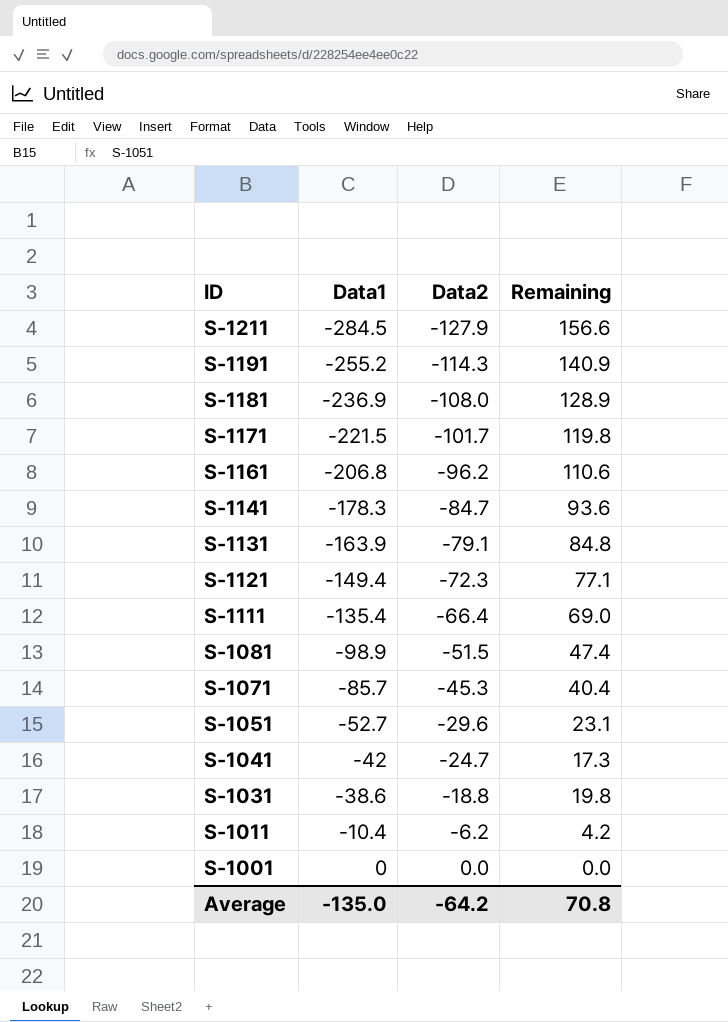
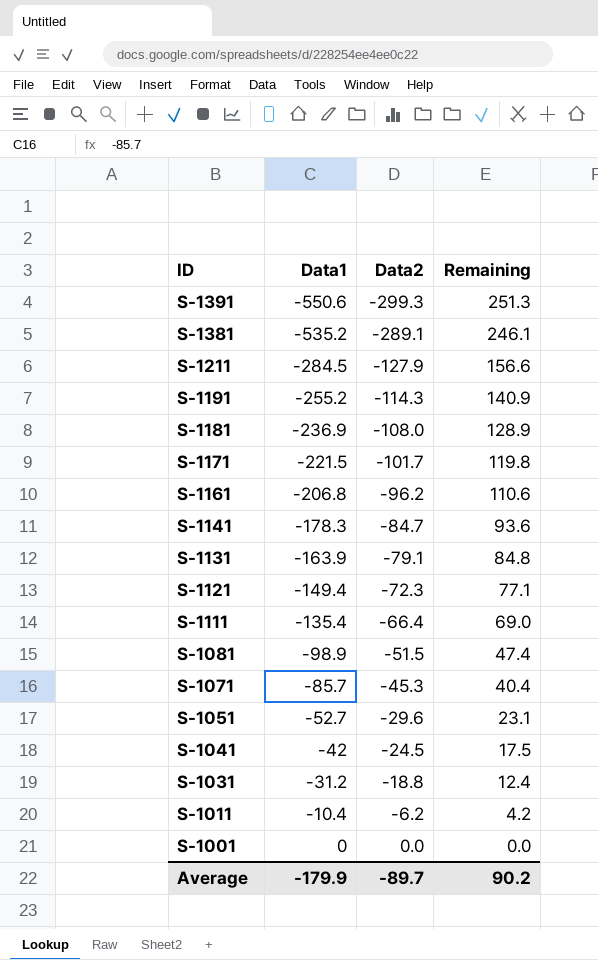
row S-1391: none -> -550.6 | -299.3 | 251.3
row S-1381: none -> -535.2 | -289.1 | 246.1
S-1041 | Data2: -24.7 -> -24.5
S-1041 | Remaining: 17.3 -> 17.5
S-1031 | Data1: -38.6 -> -31.2
S-1031 | Remaining: 19.8 -> 12.4
Average | Data1: -135.0 -> -179.9
Average | Data2: -64.2 -> -89.7
Average | Remaining: 70.8 -> 90.2

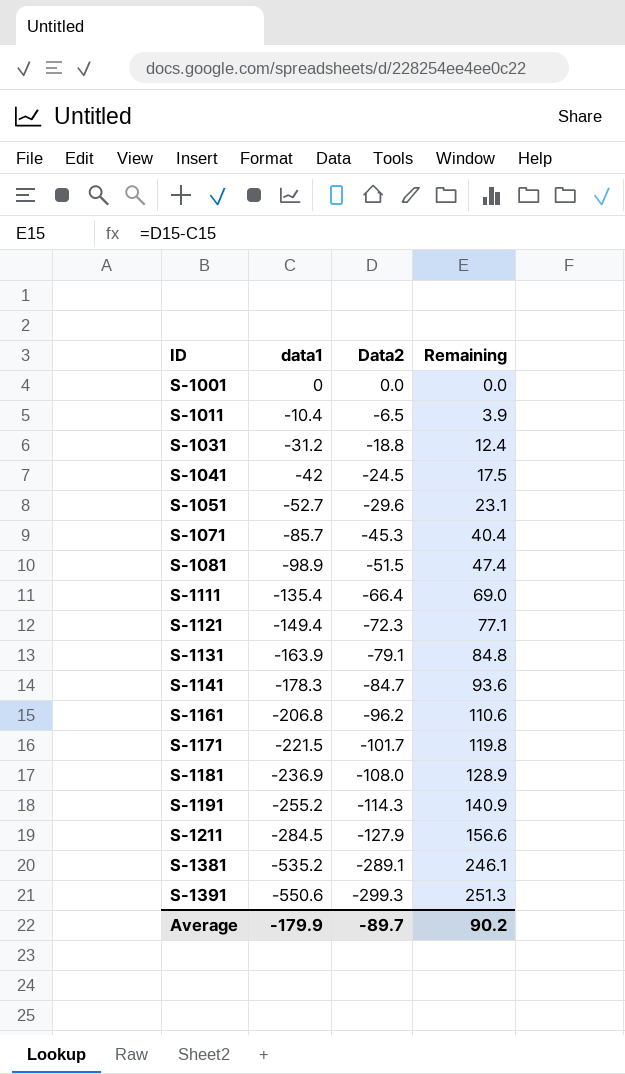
row order: ID descending -> ID ascending
column name: Data1 -> data1
S-1011 | Data2: -6.2 -> -6.5
S-1011 | Remaining: 4.2 -> 3.9

